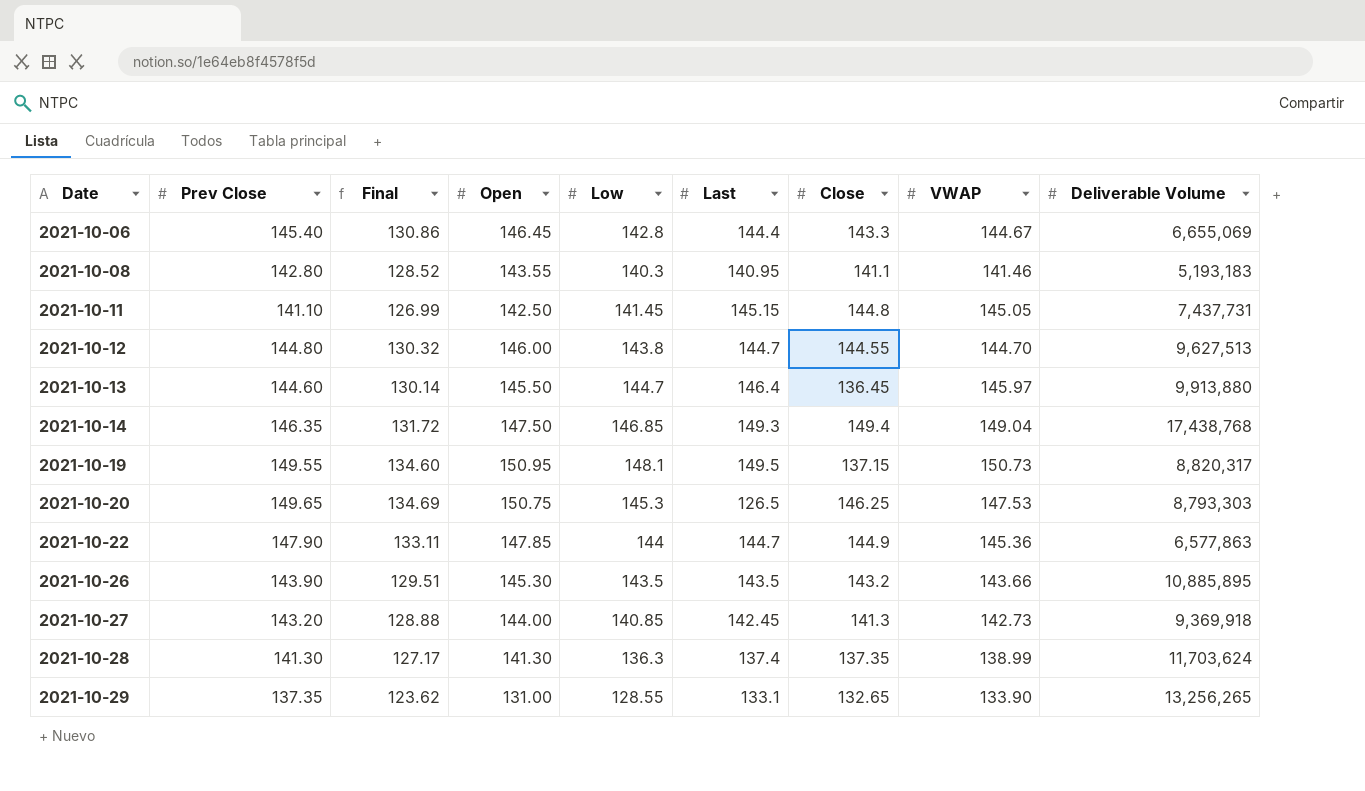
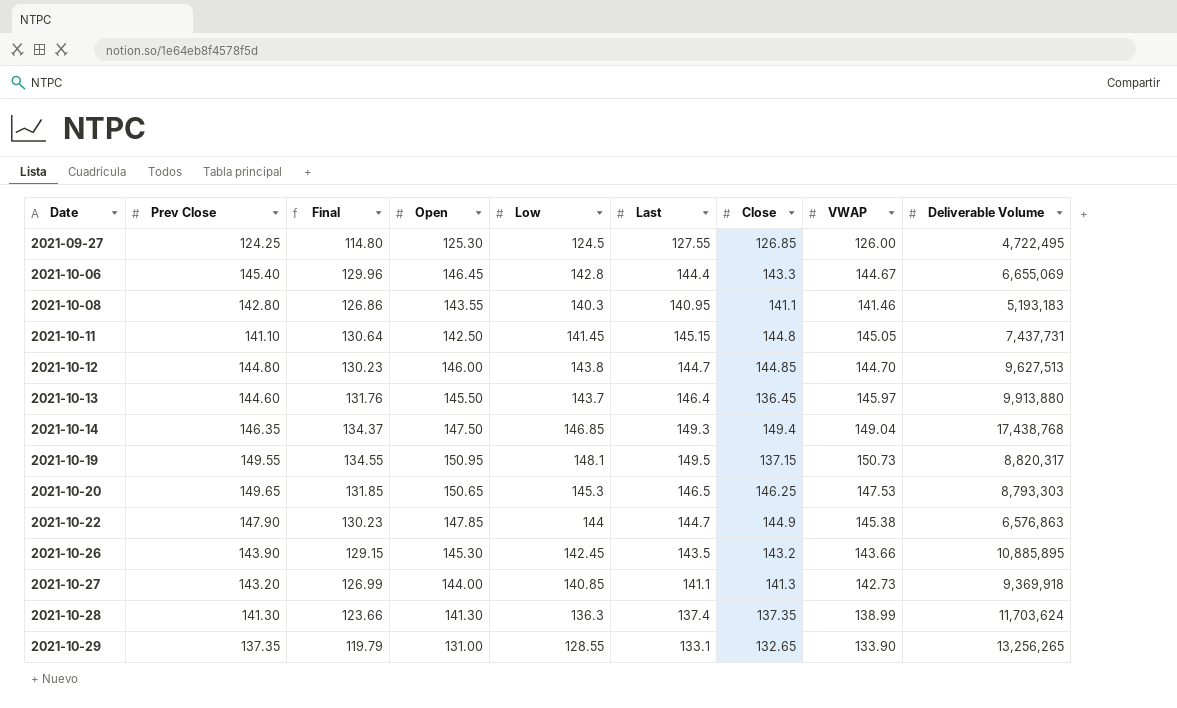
column Final | formula: [Prev Close] * 0.9 -> [Last] * 0.9
row 2021-09-27: none -> 124.25 | 114.80 | 125.30 | 124.5 | 127.55 | 126.85 | 126.00 | 4,722,495
2021-10-12 | Close: 144.55 -> 144.85
2021-10-13 | Low: 144.7 -> 143.7
2021-10-20 | Open: 150.75 -> 150.65
2021-10-20 | Last: 126.5 -> 146.5
2021-10-22 | VWAP: 145.36 -> 145.38
2021-10-22 | Deliverable Volume: 6,577,863 -> 6,576,863
2021-10-26 | Low: 143.5 -> 142.45
2021-10-27 | Last: 142.45 -> 141.1

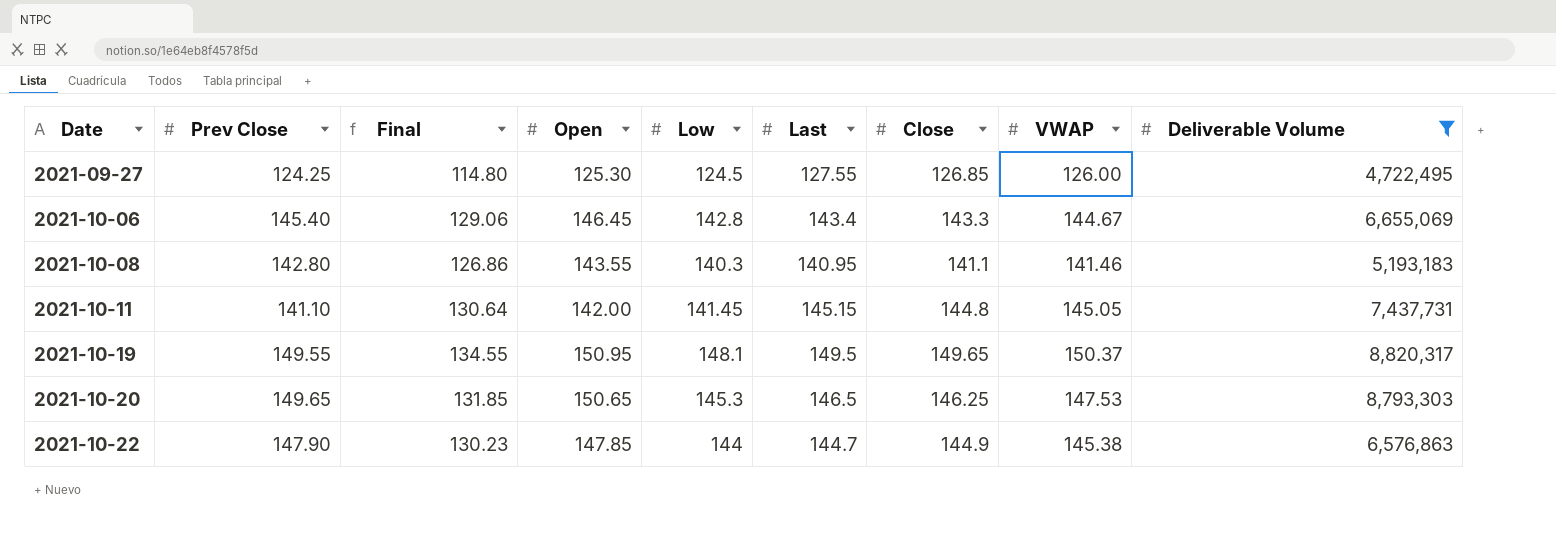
filter: none -> Deliverable Volume <= 8,820,317
2021-10-06 | Final: 129.96 -> 129.06
2021-10-06 | Last: 144.4 -> 143.4
2021-10-11 | Open: 142.50 -> 142.00
2021-10-19 | Close: 137.15 -> 149.65
2021-10-19 | VWAP: 150.73 -> 150.37

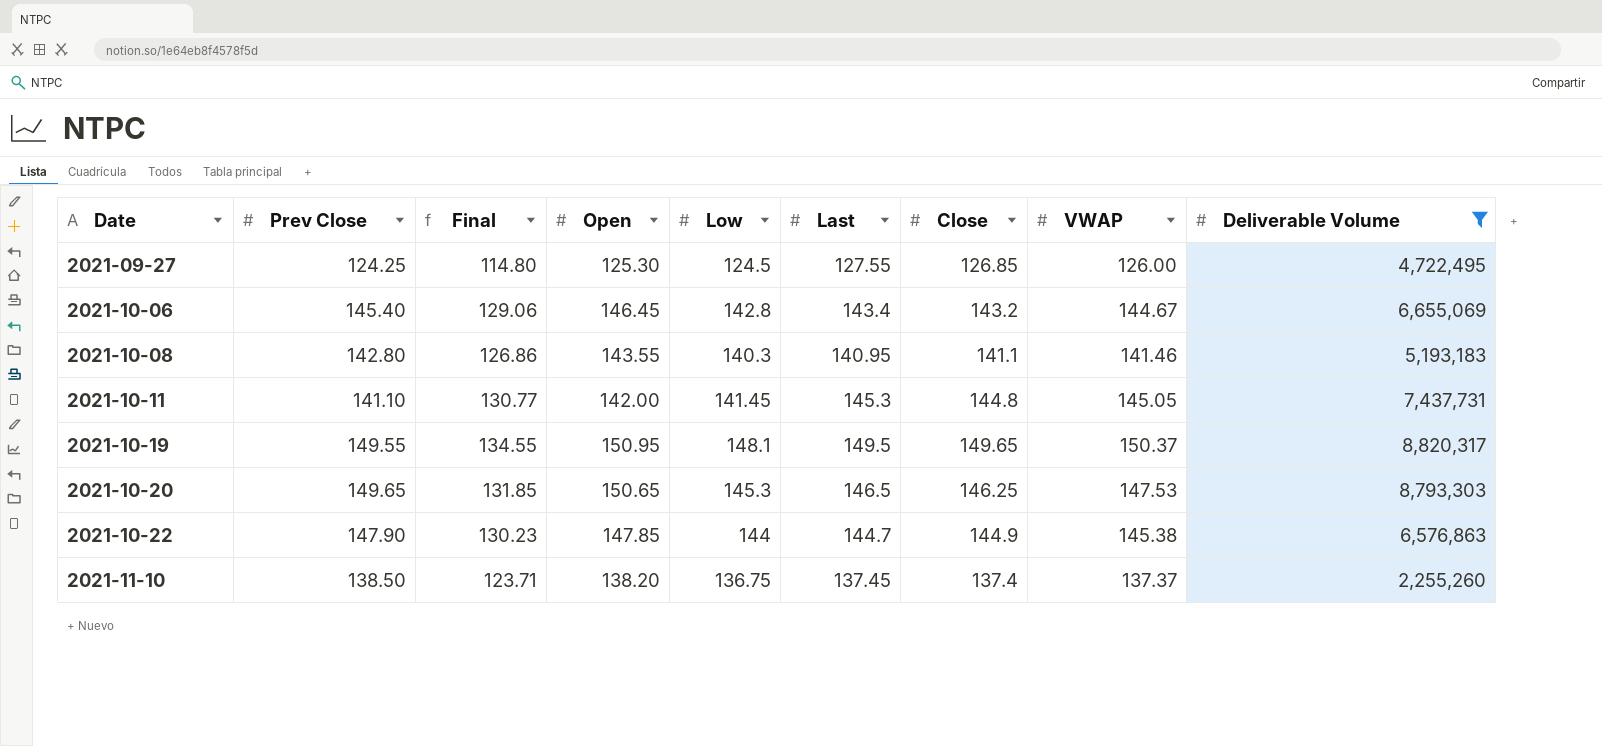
2021-10-06 | Close: 143.3 -> 143.2
2021-10-11 | Final: 130.64 -> 130.77
2021-10-11 | Last: 145.15 -> 145.3
row 2021-11-10: none -> 138.50 | 123.71 | 138.20 | 136.75 | 137.45 | 137.4 | 137.37 | 2,255,260

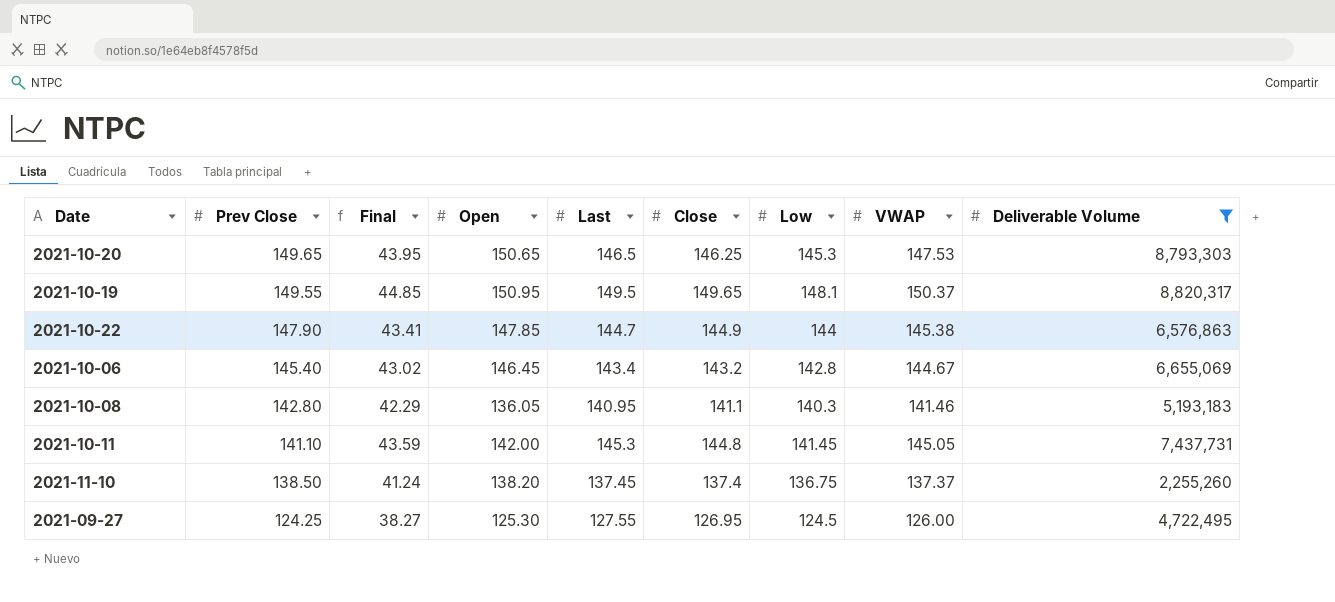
row order: Date ascending -> Prev Close descending
column Final | formula: [Last] * 0.9 -> [Last] * 0.3
column Low | position: 5 -> 7
2021-10-08 | Open: 143.55 -> 136.05
2021-09-27 | Close: 126.85 -> 126.95

